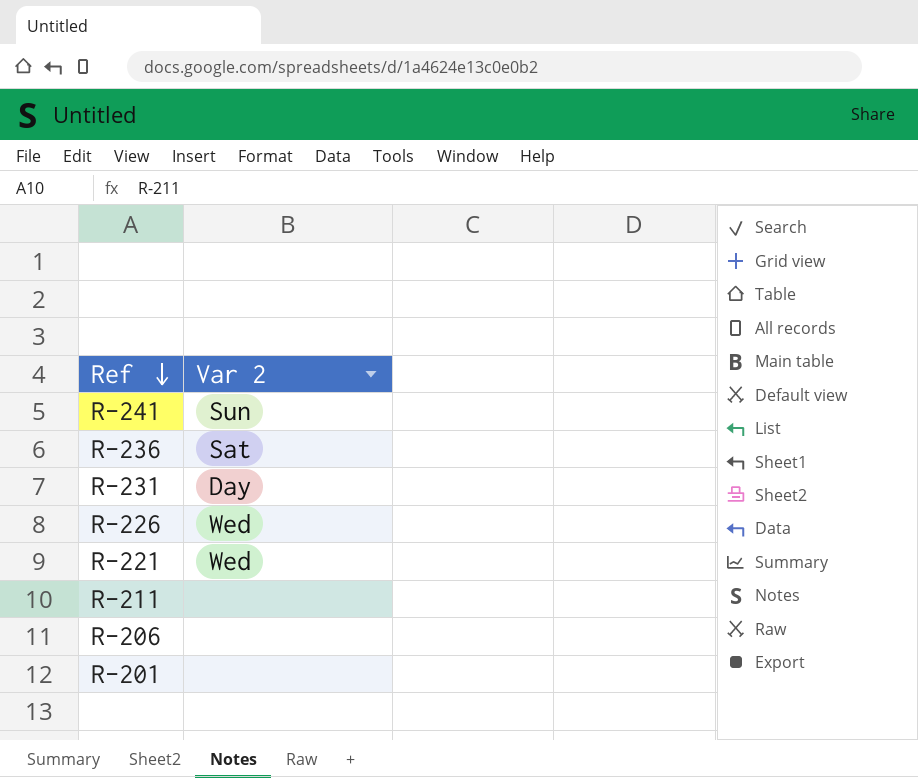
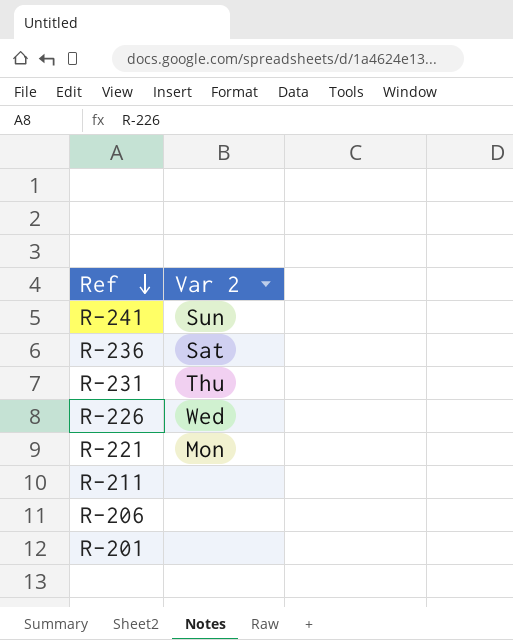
R-231 | Var 2: Day -> Thu
R-221 | Var 2: Wed -> Mon

